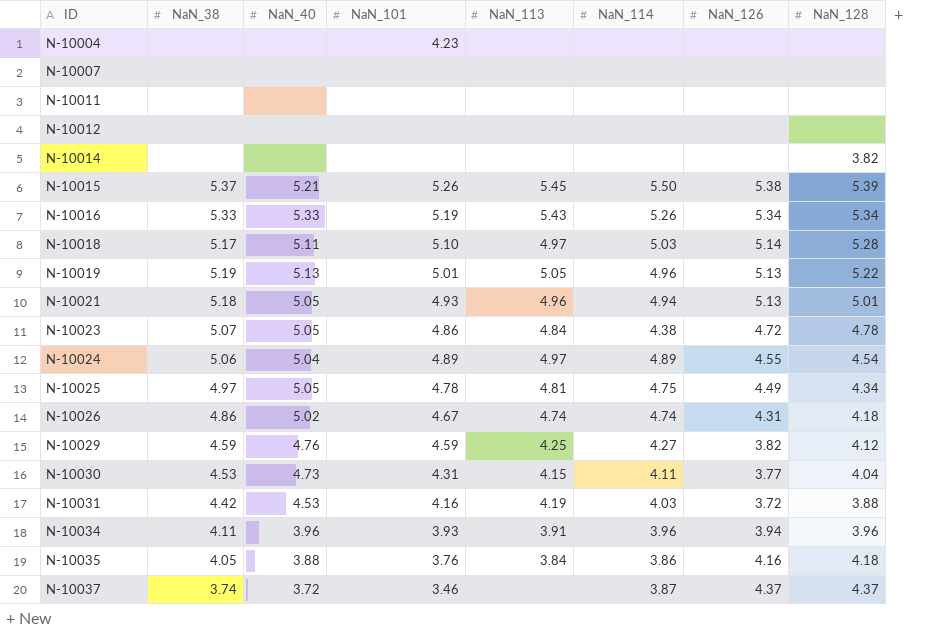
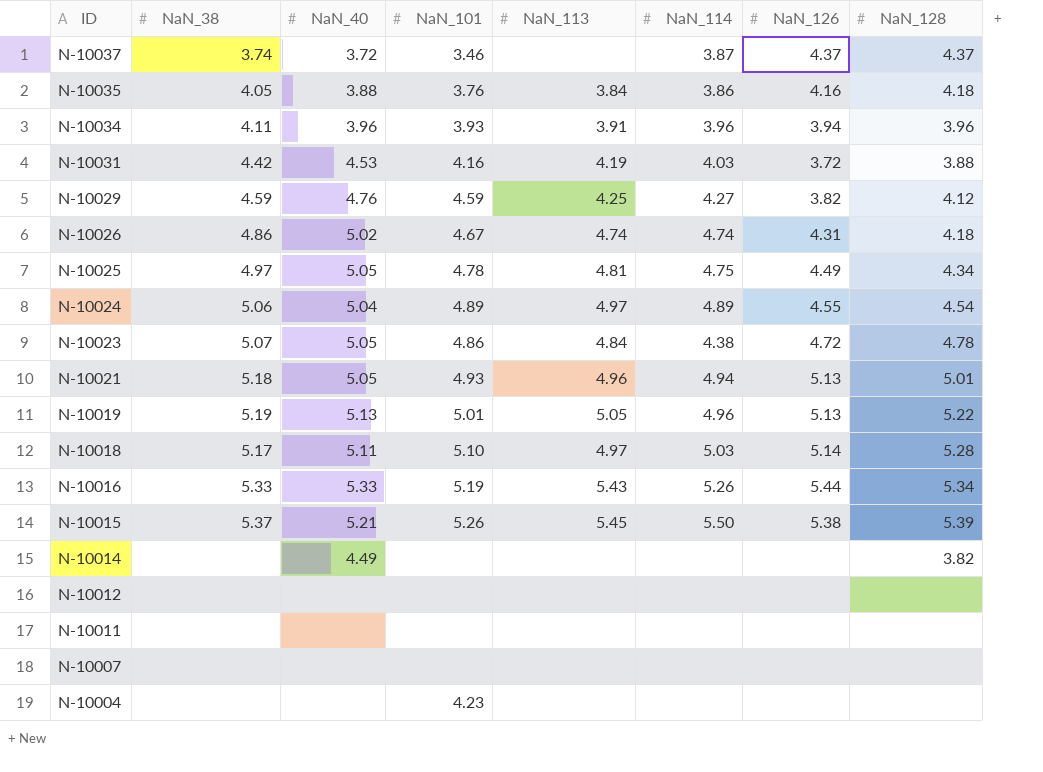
row order: ID ascending -> ID descending
row N-10030: 4.53 | 4.73 | 4.31 | 4.15 | 4.11 | 3.77 | 4.04 -> none
N-10016 | NaN_126: 5.34 -> 5.44
N-10014 | NaN_40: none -> 4.49

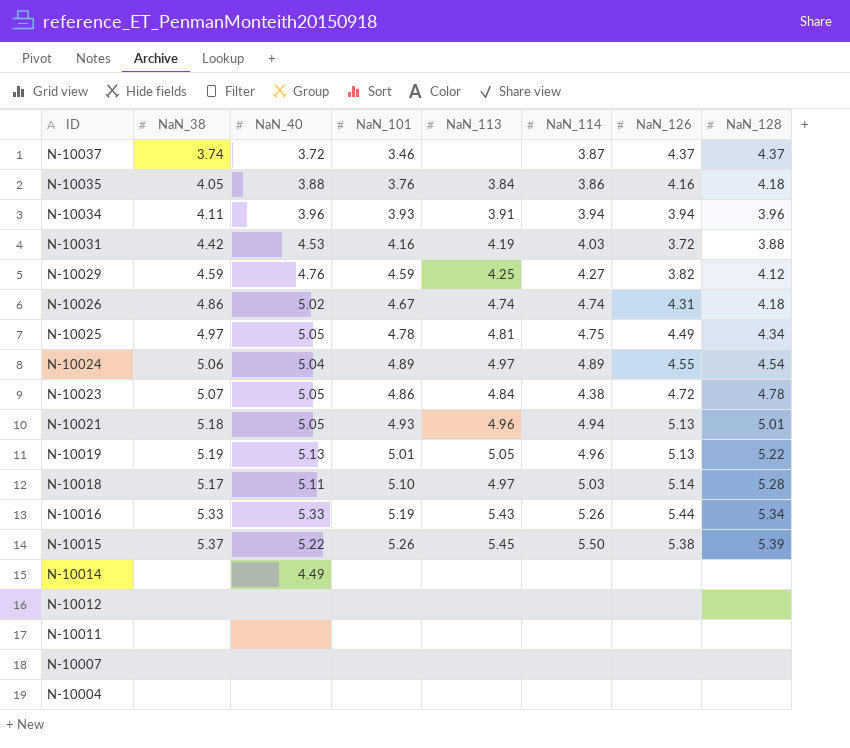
N-10034 | NaN_114: 3.96 -> 3.94
N-10015 | NaN_40: 5.21 -> 5.22
N-10014 | NaN_128: 3.82 -> none
N-10004 | NaN_101: 4.23 -> none

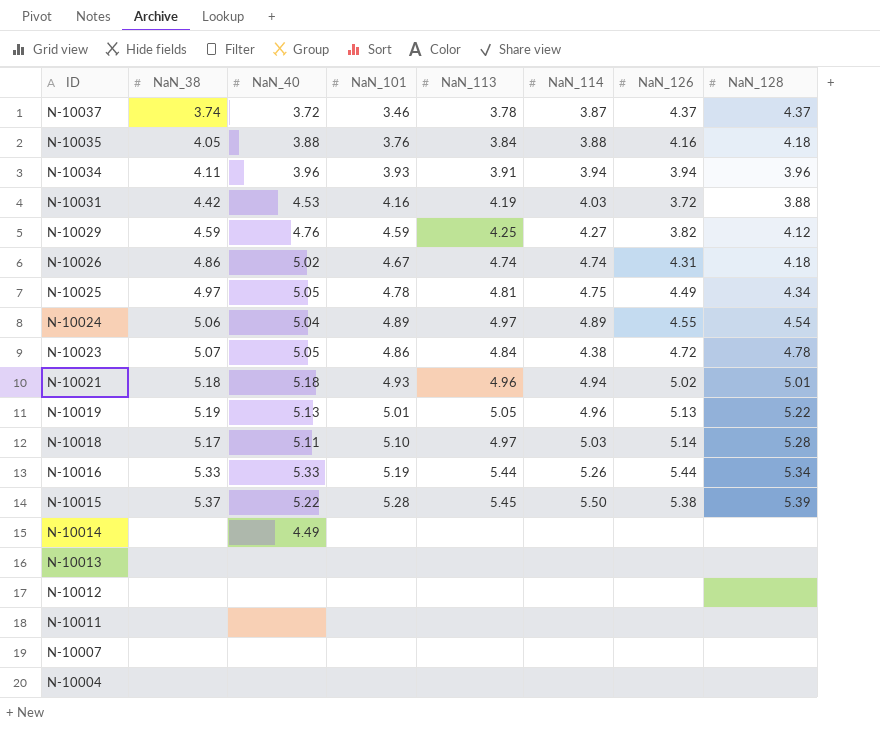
N-10037 | NaN_113: none -> 3.78
N-10035 | NaN_114: 3.86 -> 3.88
N-10021 | NaN_40: 5.05 -> 5.18
N-10021 | NaN_126: 5.13 -> 5.02
N-10016 | NaN_113: 5.43 -> 5.44
N-10015 | NaN_101: 5.26 -> 5.28
row N-10013: none -> none | none | none | none | none | none | none

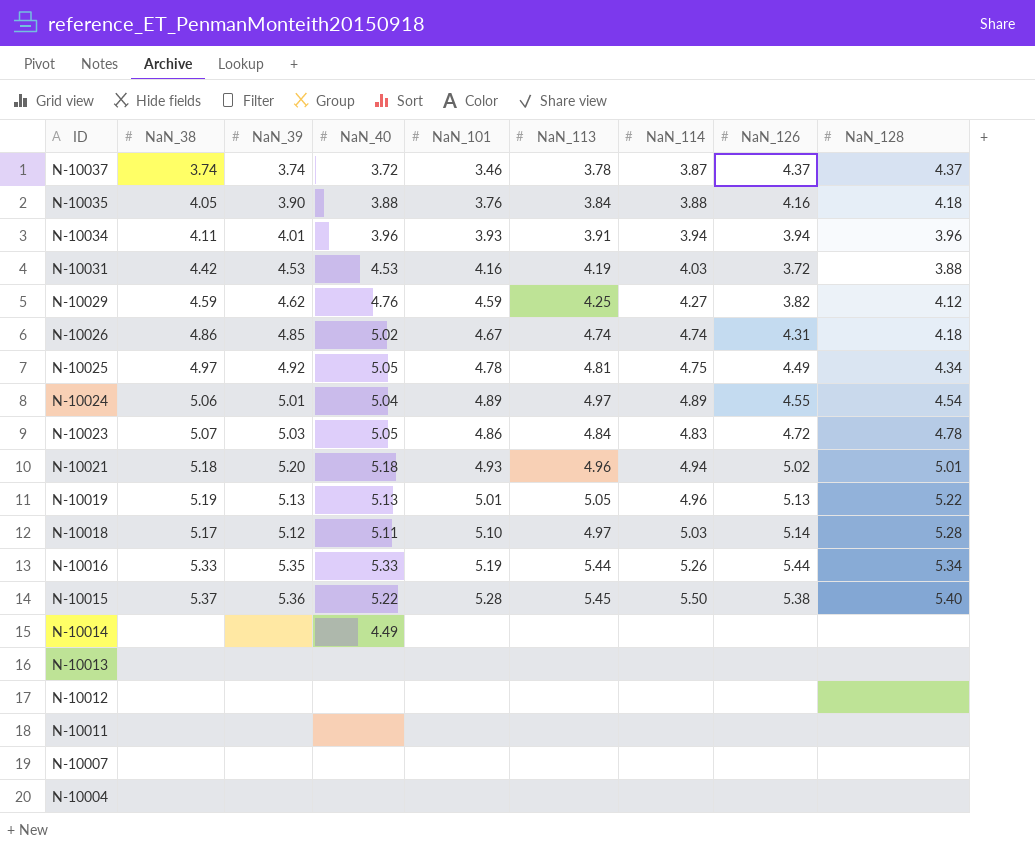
column NaN_39 | position: none -> 3
N-10023 | NaN_114: 4.38 -> 4.83
N-10015 | NaN_128: 5.39 -> 5.40

